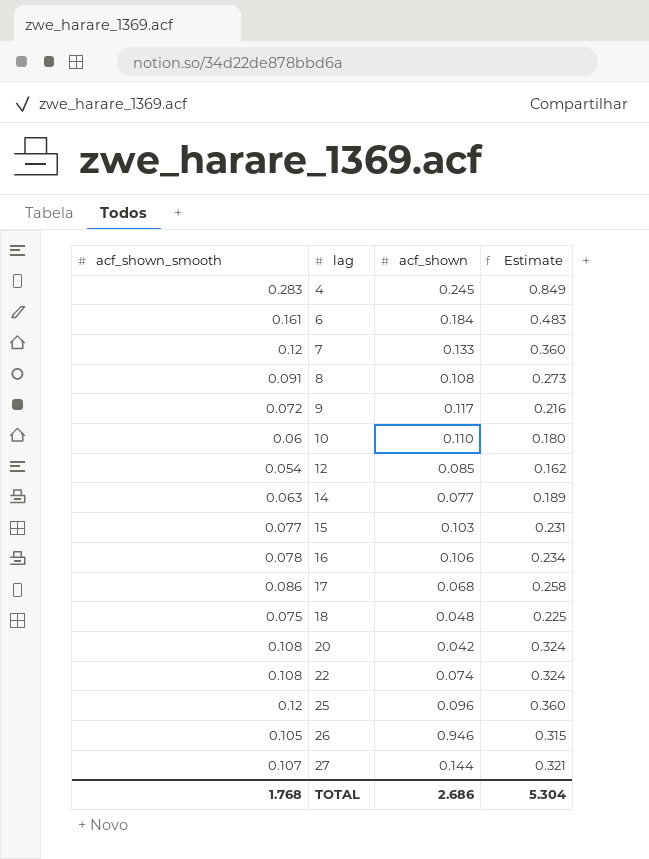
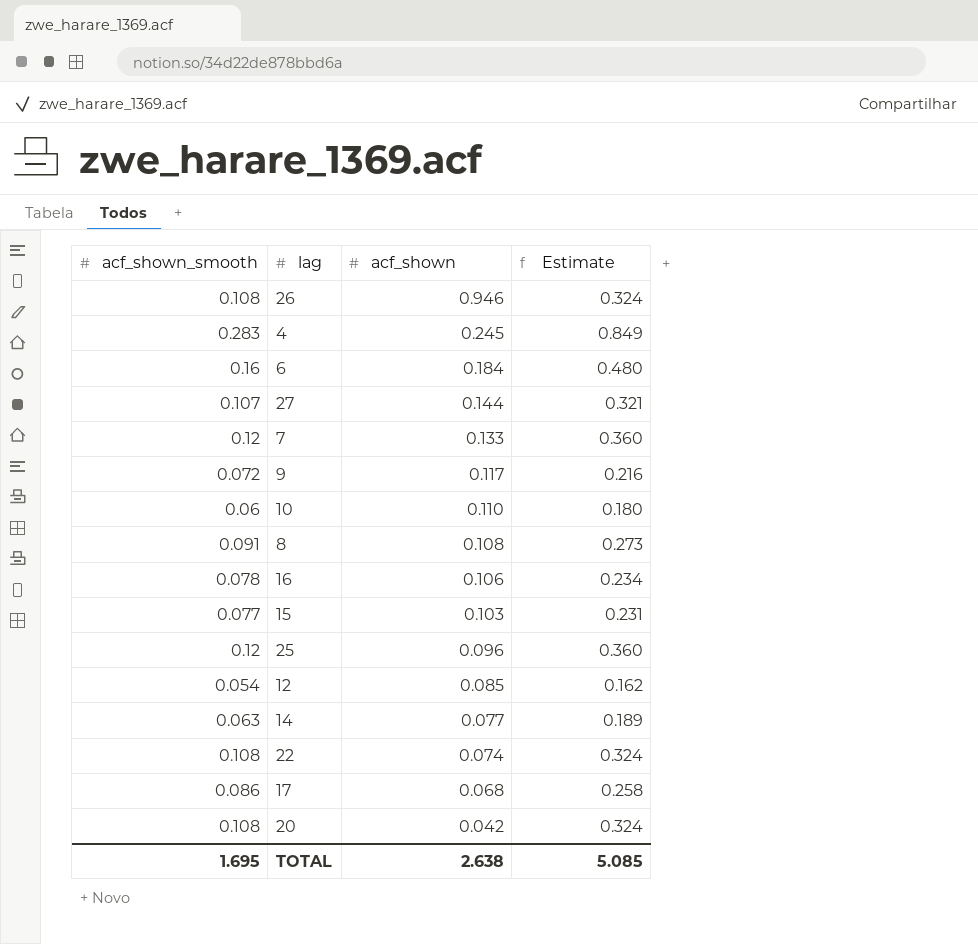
row order: lag ascending -> acf_shown descending
row 18: 0.075 | 0.048 | 0.225 -> none
26 | acf_shown_smooth: 0.105 -> 0.108
26 | Estimate: 0.315 -> 0.324
6 | acf_shown_smooth: 0.161 -> 0.16
6 | Estimate: 0.483 -> 0.480
TOTAL | acf_shown_smooth: 1.768 -> 1.695
TOTAL | acf_shown: 2.686 -> 2.638
TOTAL | Estimate: 5.304 -> 5.085

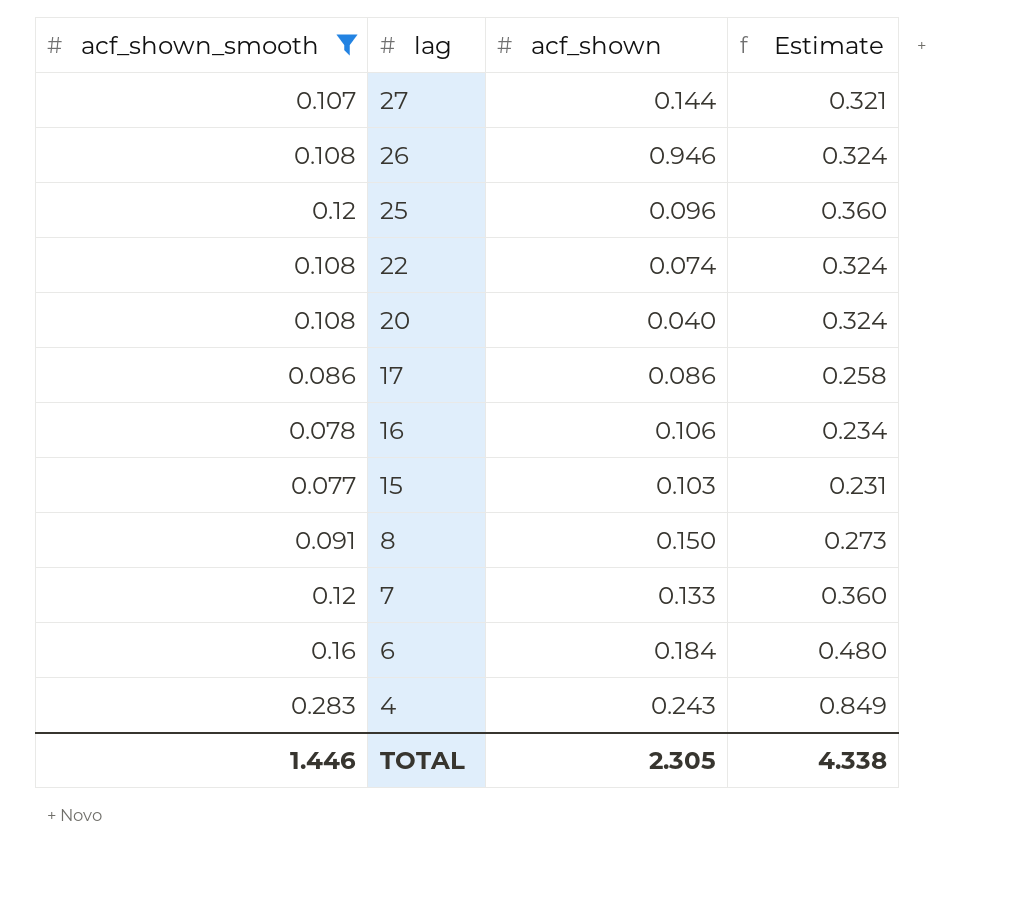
filter: none -> acf_shown_smooth >= 0.077
row order: acf_shown descending -> lag descending
20 | acf_shown: 0.042 -> 0.040
17 | acf_shown: 0.068 -> 0.086
8 | acf_shown: 0.108 -> 0.150
4 | acf_shown: 0.245 -> 0.243
TOTAL | acf_shown_smooth: 1.695 -> 1.446
TOTAL | acf_shown: 2.638 -> 2.305
TOTAL | Estimate: 5.085 -> 4.338

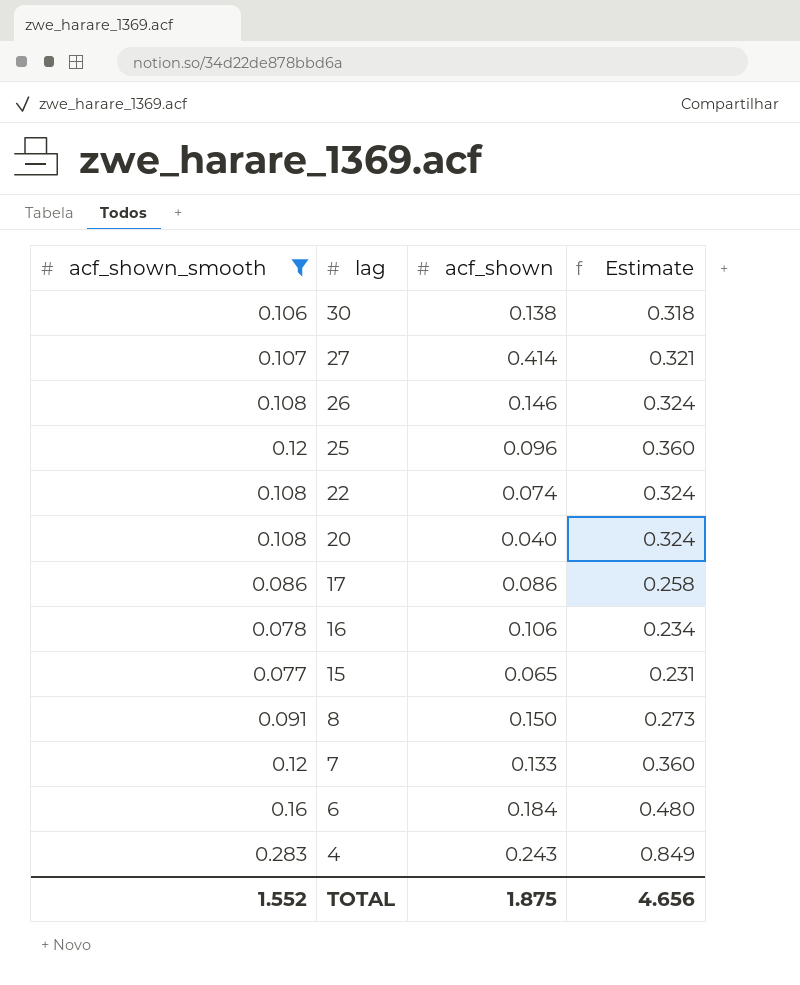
row 30: none -> 0.106 | 0.138 | 0.318
27 | acf_shown: 0.144 -> 0.414
26 | acf_shown: 0.946 -> 0.146
15 | acf_shown: 0.103 -> 0.065
TOTAL | acf_shown_smooth: 1.446 -> 1.552
TOTAL | acf_shown: 2.305 -> 1.875
TOTAL | Estimate: 4.338 -> 4.656

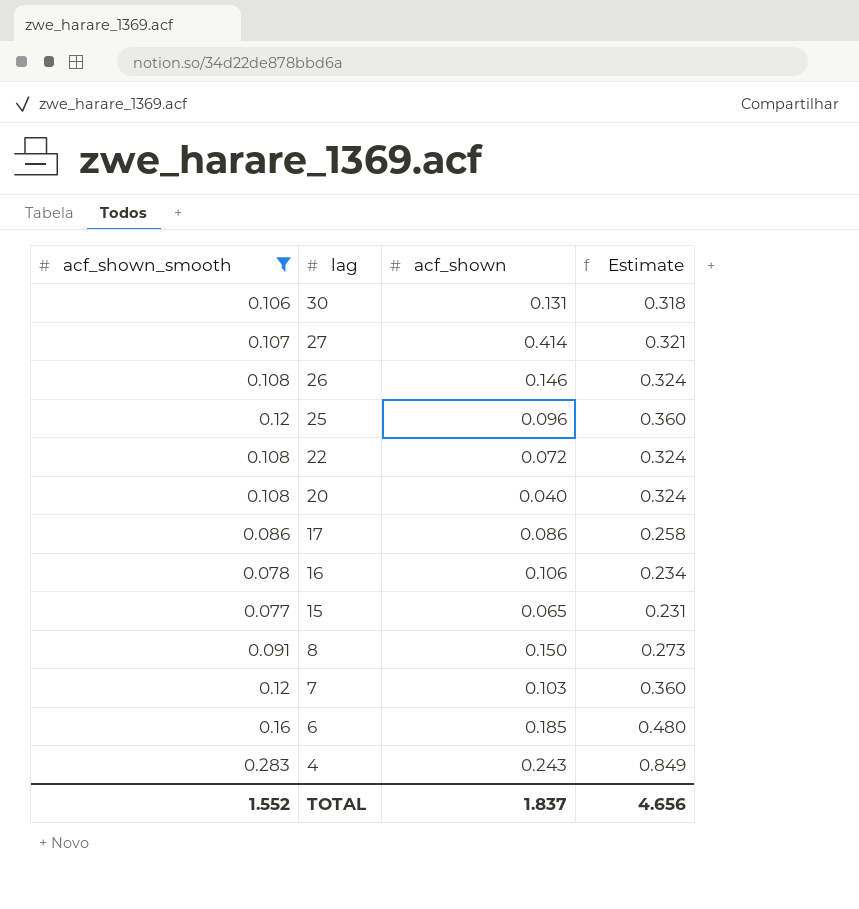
30 | acf_shown: 0.138 -> 0.131
22 | acf_shown: 0.074 -> 0.072
7 | acf_shown: 0.133 -> 0.103
6 | acf_shown: 0.184 -> 0.185
TOTAL | acf_shown: 1.875 -> 1.837

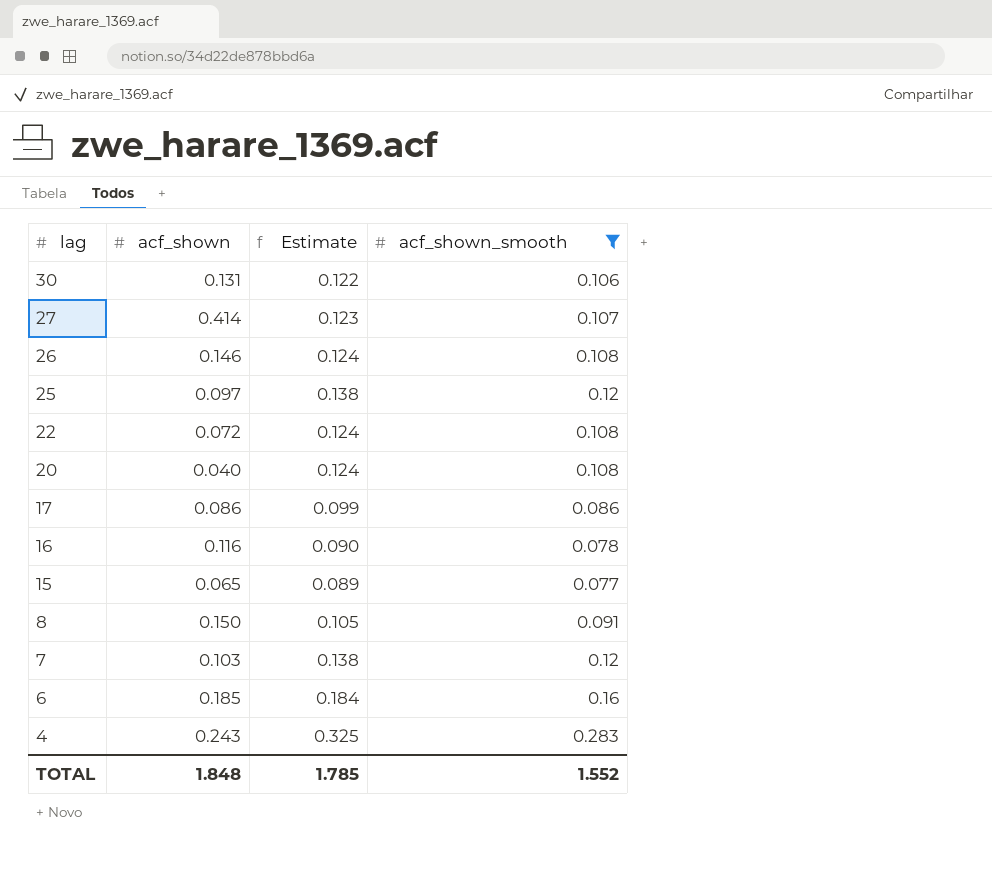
column Estimate | formula: [acf_shown_smooth] * 3 -> [acf_shown_smooth] * 1.15
column acf_shown_smooth | position: 1 -> 4
25 | acf_shown: 0.096 -> 0.097
16 | acf_shown: 0.106 -> 0.116
TOTAL | acf_shown: 1.837 -> 1.848
TOTAL | Estimate: 4.656 -> 1.785

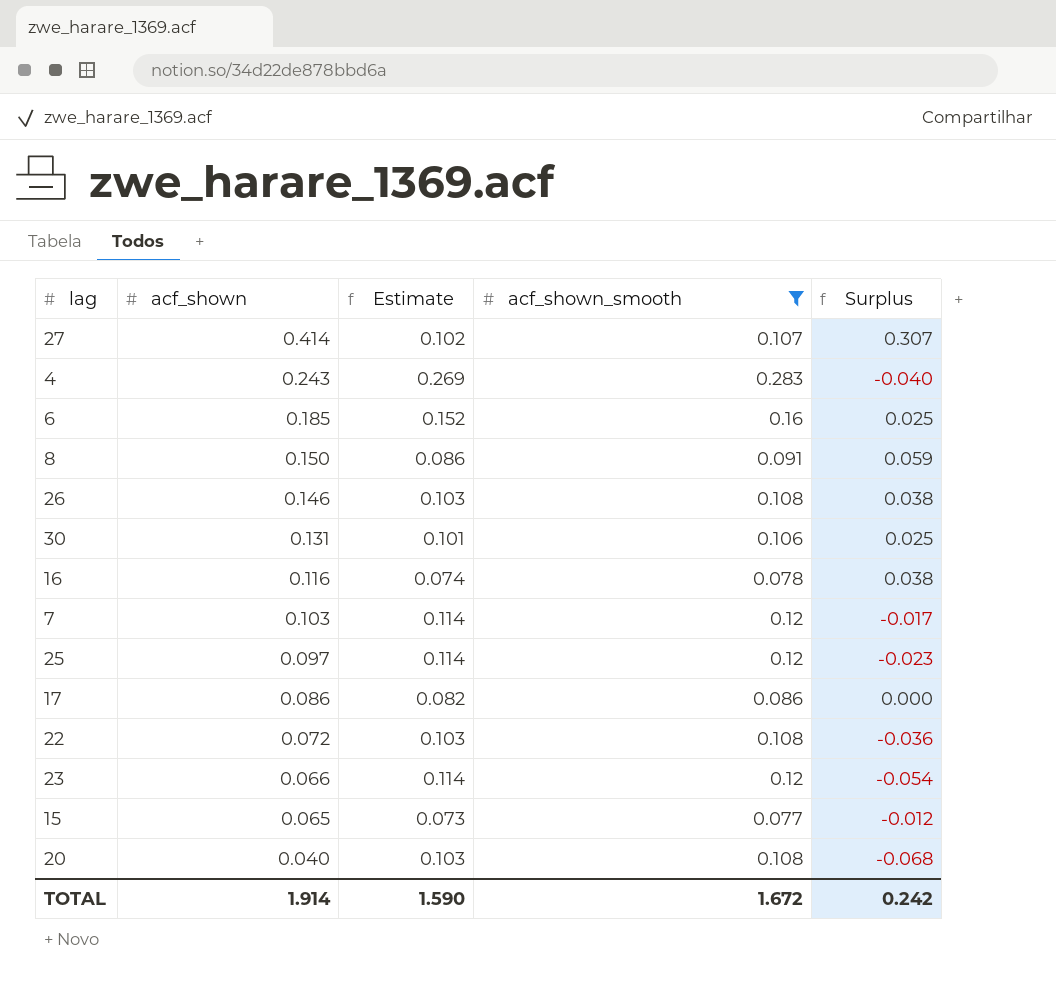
row order: lag descending -> acf_shown descending
column Estimate | formula: [acf_shown_smooth] * 1.15 -> [acf_shown_smooth] * 0.95
column Surplus | formula: none -> [acf_shown] - [acf_shown_smooth]
row 23: none -> 0.066 | 0.114 | 0.12 | -0.054
TOTAL | acf_shown: 1.848 -> 1.914
TOTAL | Estimate: 1.785 -> 1.590
TOTAL | acf_shown_smooth: 1.552 -> 1.672

